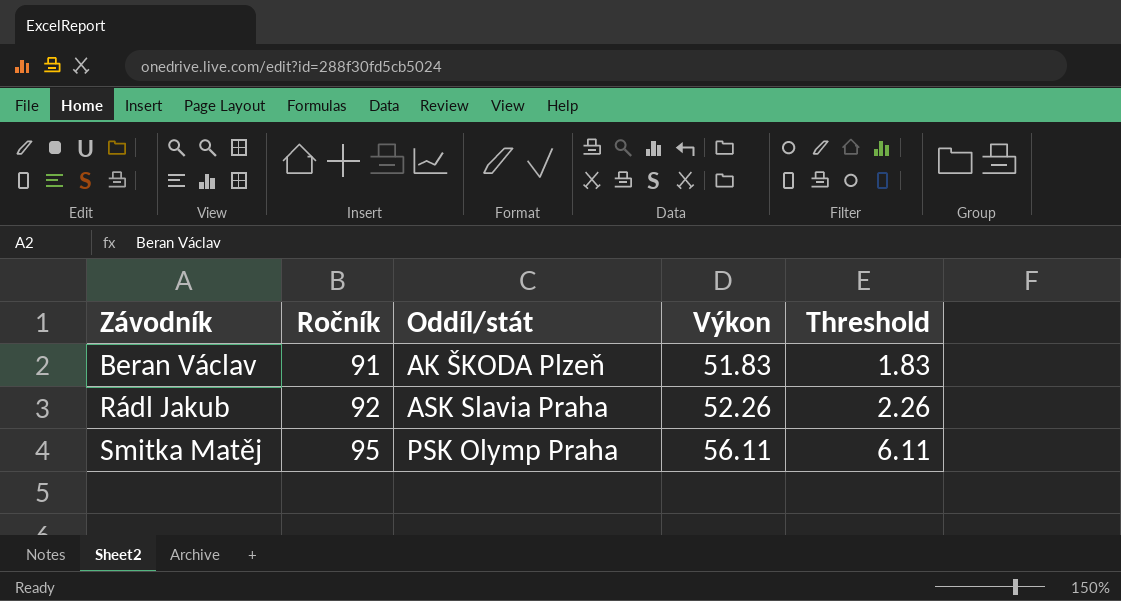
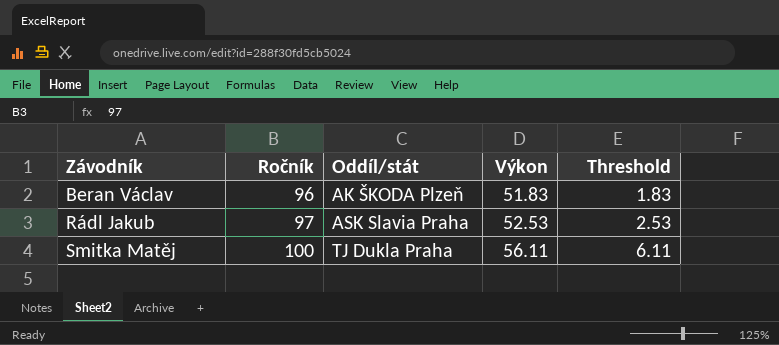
Beran Václav | Ročník: 91 -> 96
Rádl Jakub | Ročník: 92 -> 97
Rádl Jakub | Výkon: 52.26 -> 52.53
Rádl Jakub | Threshold: 2.26 -> 2.53
Smitka Matěj | Ročník: 95 -> 100
Smitka Matěj | Oddíl/stát: PSK Olymp Praha -> TJ Dukla Praha

